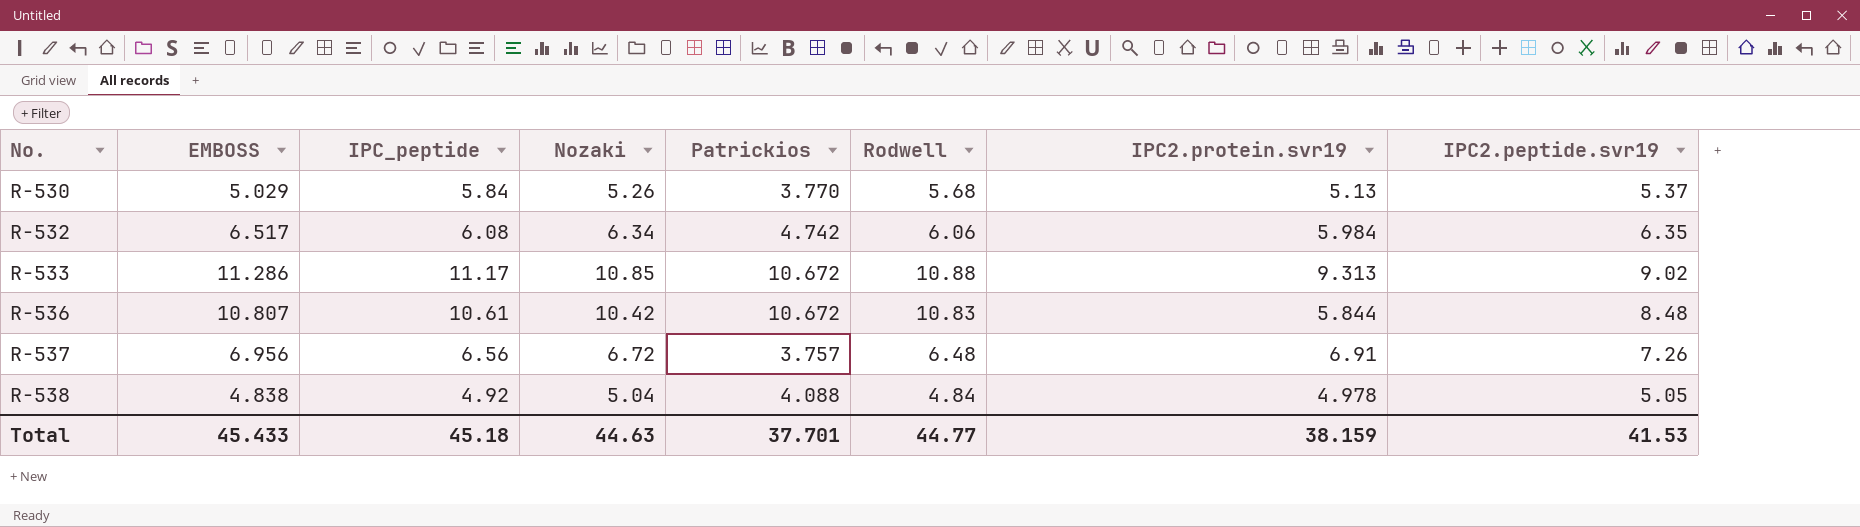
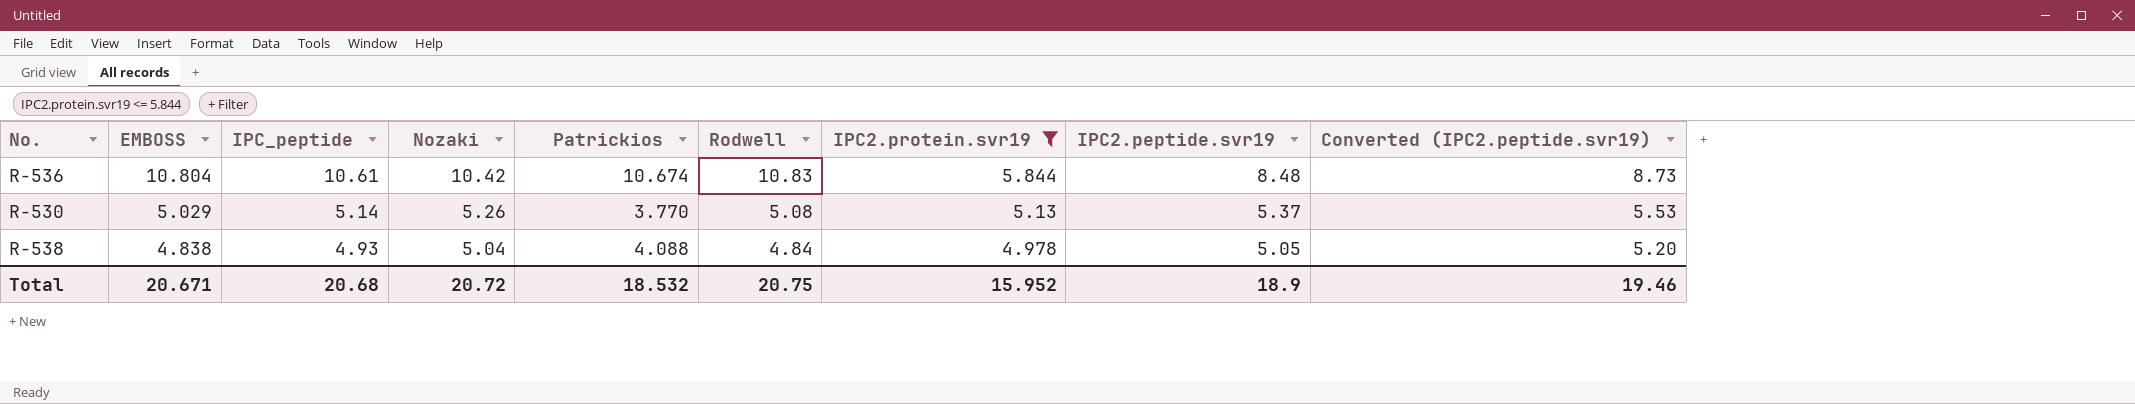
filter: none -> IPC2.protein.svr19 <= 5.844
row order: No. ascending -> EMBOSS descending
column Converted (IPC2.peptide.svr19) | formula: none -> [IPC2.peptide.svr19] * 1.03
R-536 | EMBOSS: 10.807 -> 10.804
R-536 | Patrickios: 10.672 -> 10.674
R-530 | IPC_peptide: 5.84 -> 5.14
R-530 | Rodwell: 5.68 -> 5.08
R-538 | IPC_peptide: 4.92 -> 4.93
Total | EMBOSS: 45.433 -> 20.671
Total | IPC_peptide: 45.18 -> 20.68
Total | Nozaki: 44.63 -> 20.72
Total | Patrickios: 37.701 -> 18.532
Total | Rodwell: 44.77 -> 20.75
Total | IPC2.protein.svr19: 38.159 -> 15.952
Total | IPC2.peptide.svr19: 41.53 -> 18.9

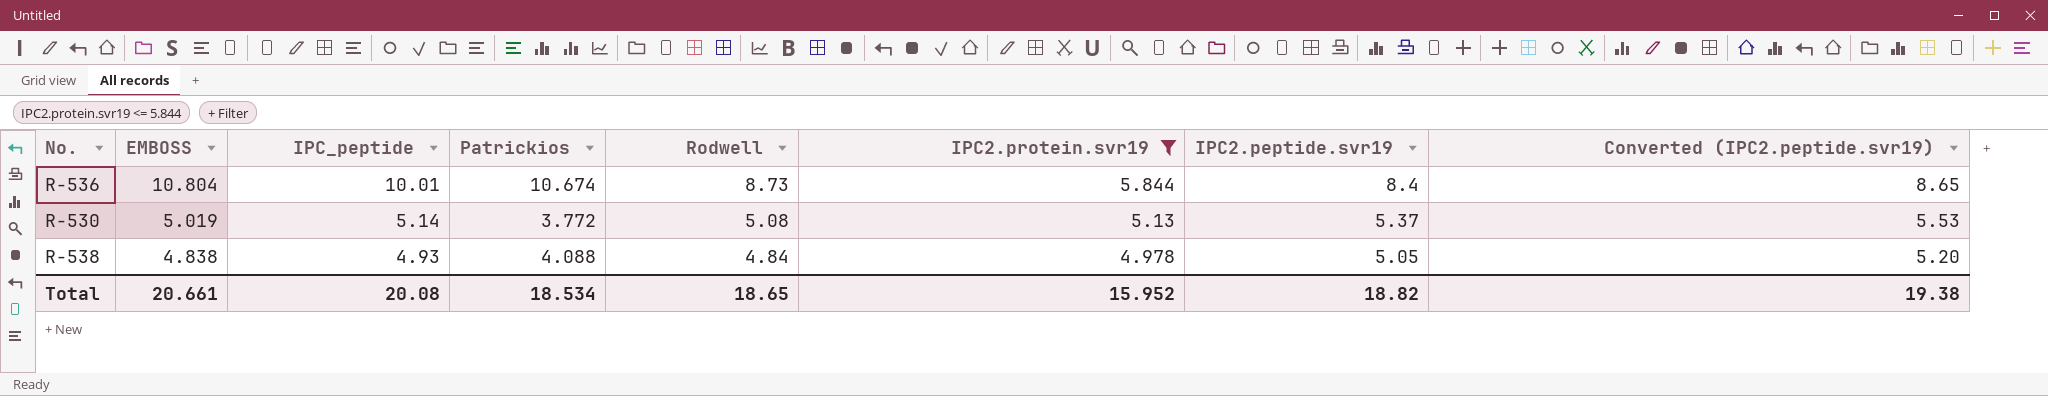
column Nozaki | position: 4 -> none
R-536 | IPC_peptide: 10.61 -> 10.01
R-536 | Rodwell: 10.83 -> 8.73
R-536 | IPC2.peptide.svr19: 8.48 -> 8.4
R-536 | Converted (IPC2.peptide.svr19): 8.73 -> 8.65
R-530 | EMBOSS: 5.029 -> 5.019
R-530 | Patrickios: 3.770 -> 3.772
Total | EMBOSS: 20.671 -> 20.661
Total | IPC_peptide: 20.68 -> 20.08
Total | Patrickios: 18.532 -> 18.534
Total | Rodwell: 20.75 -> 18.65
Total | IPC2.peptide.svr19: 18.9 -> 18.82
Total | Converted (IPC2.peptide.svr19): 19.46 -> 19.38

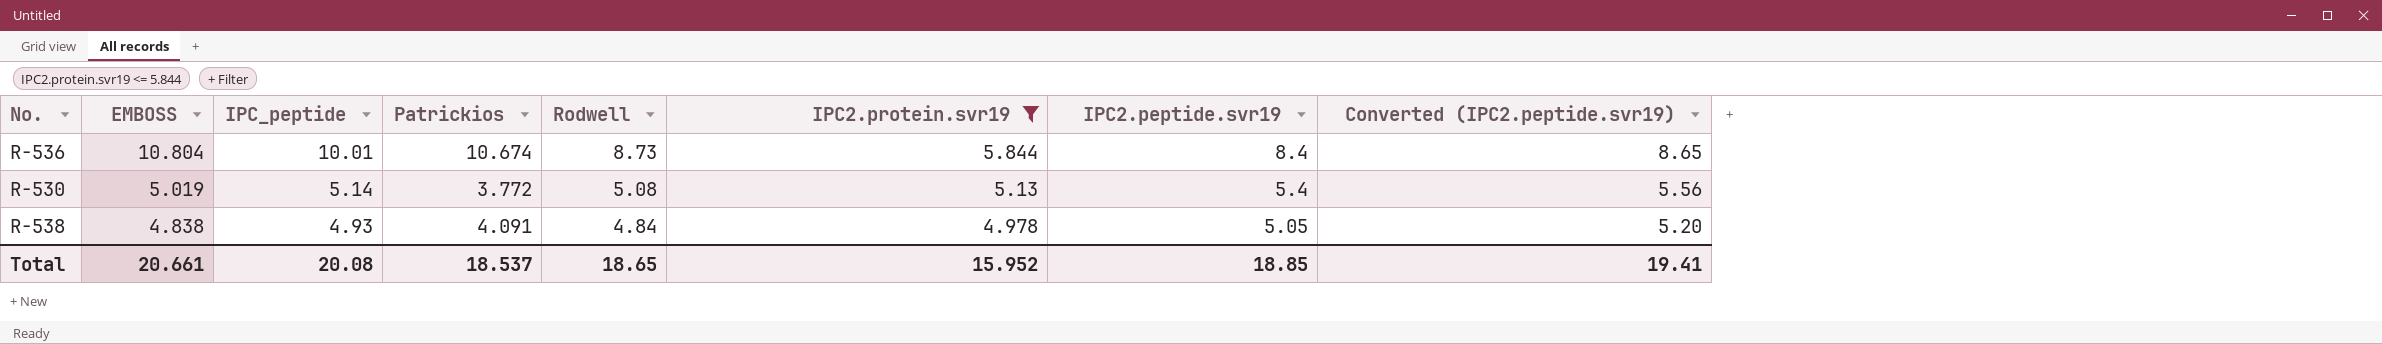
R-530 | IPC2.peptide.svr19: 5.37 -> 5.4
R-530 | Converted (IPC2.peptide.svr19): 5.53 -> 5.56
R-538 | Patrickios: 4.088 -> 4.091
Total | Patrickios: 18.534 -> 18.537
Total | IPC2.peptide.svr19: 18.82 -> 18.85
Total | Converted (IPC2.peptide.svr19): 19.38 -> 19.41

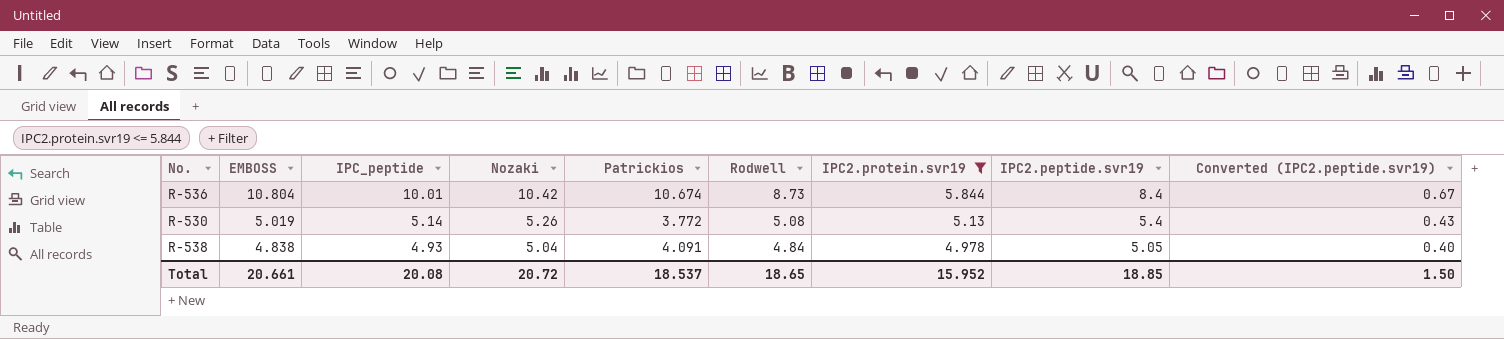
column Nozaki | position: none -> 4
column Converted (IPC2.peptide.svr19) | formula: [IPC2.peptide.svr19] * 1.03 -> [IPC2.peptide.svr19] * 0.08
Total | Converted (IPC2.peptide.svr19): 19.41 -> 1.50

